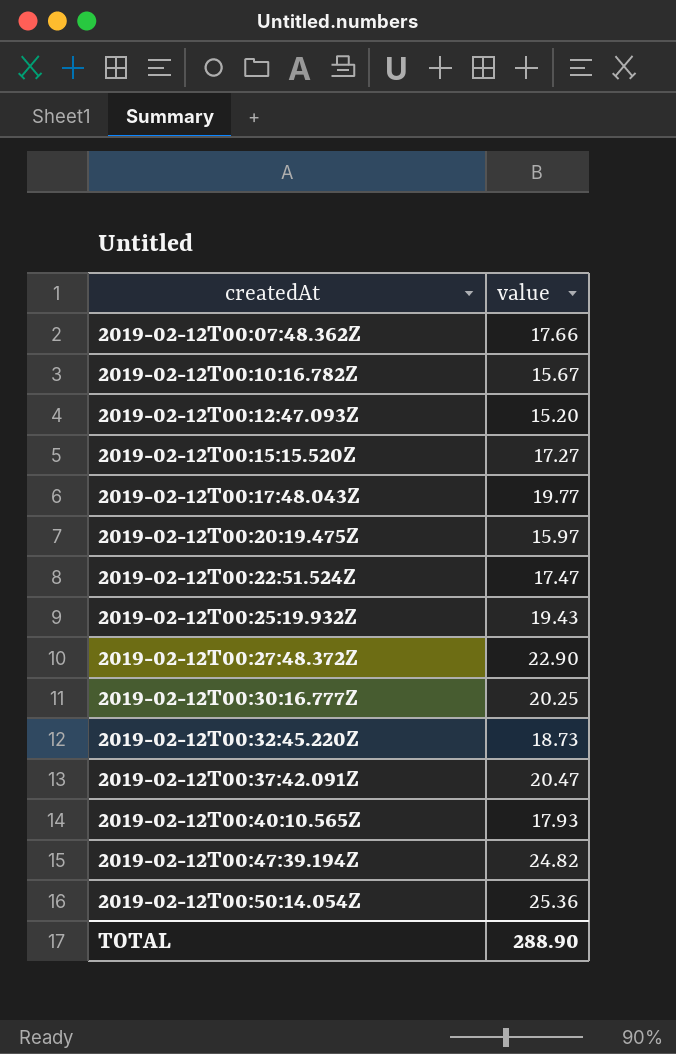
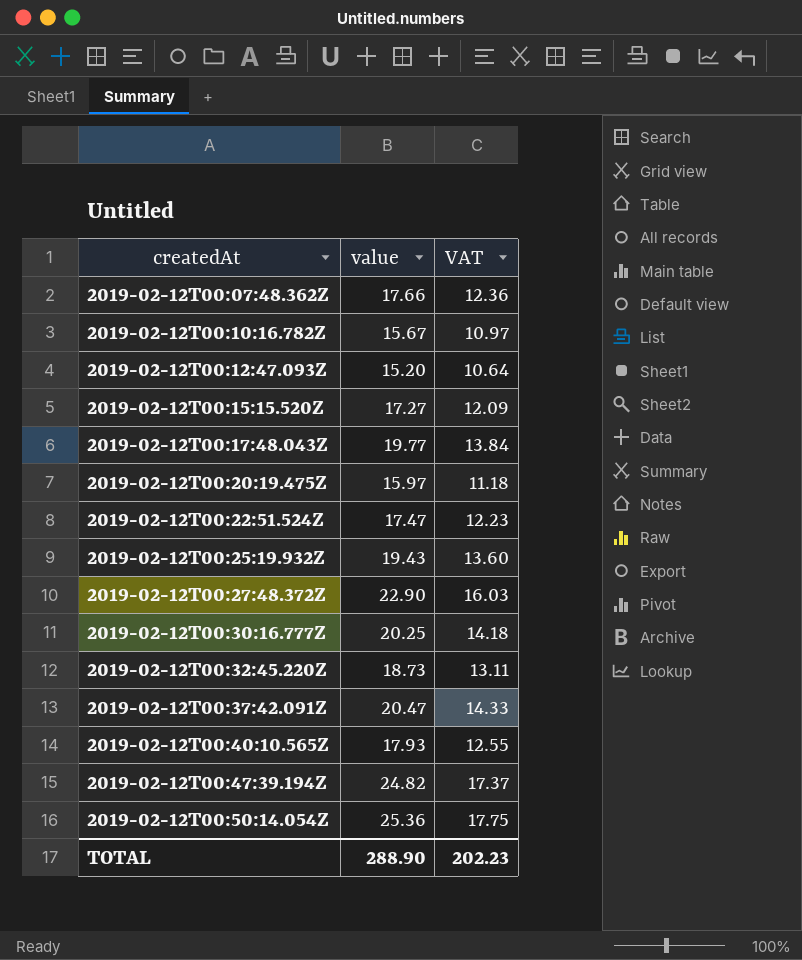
column VAT | formula: none -> [value] * 0.7

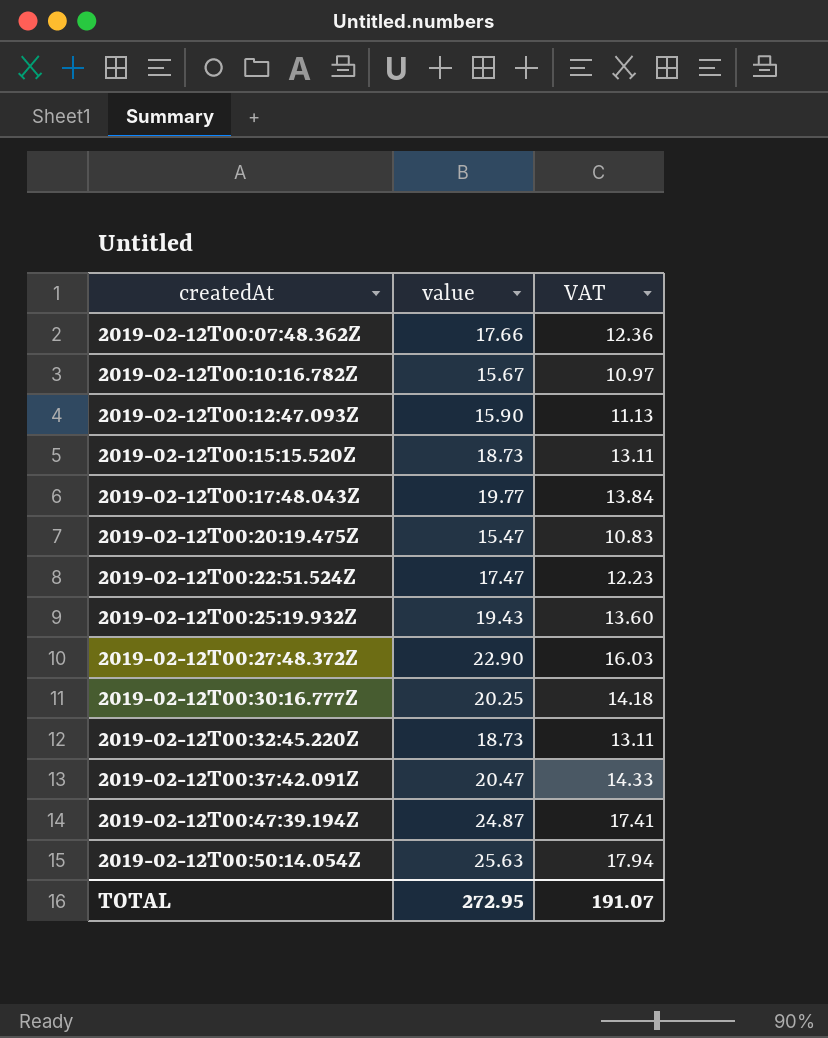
row 2019-02-12T00:40:10.565Z: 17.93 | 12.55 -> none
2019-02-12T00:12:47.093Z | value: 15.20 -> 15.90
2019-02-12T00:12:47.093Z | VAT: 10.64 -> 11.13
2019-02-12T00:15:15.520Z | value: 17.27 -> 18.73
2019-02-12T00:15:15.520Z | VAT: 12.09 -> 13.11
2019-02-12T00:20:19.475Z | value: 15.97 -> 15.47
2019-02-12T00:20:19.475Z | VAT: 11.18 -> 10.83
2019-02-12T00:47:39.194Z | value: 24.82 -> 24.87
2019-02-12T00:47:39.194Z | VAT: 17.37 -> 17.41
2019-02-12T00:50:14.054Z | value: 25.36 -> 25.63
2019-02-12T00:50:14.054Z | VAT: 17.75 -> 17.94
TOTAL | value: 288.90 -> 272.95
TOTAL | VAT: 202.23 -> 191.07

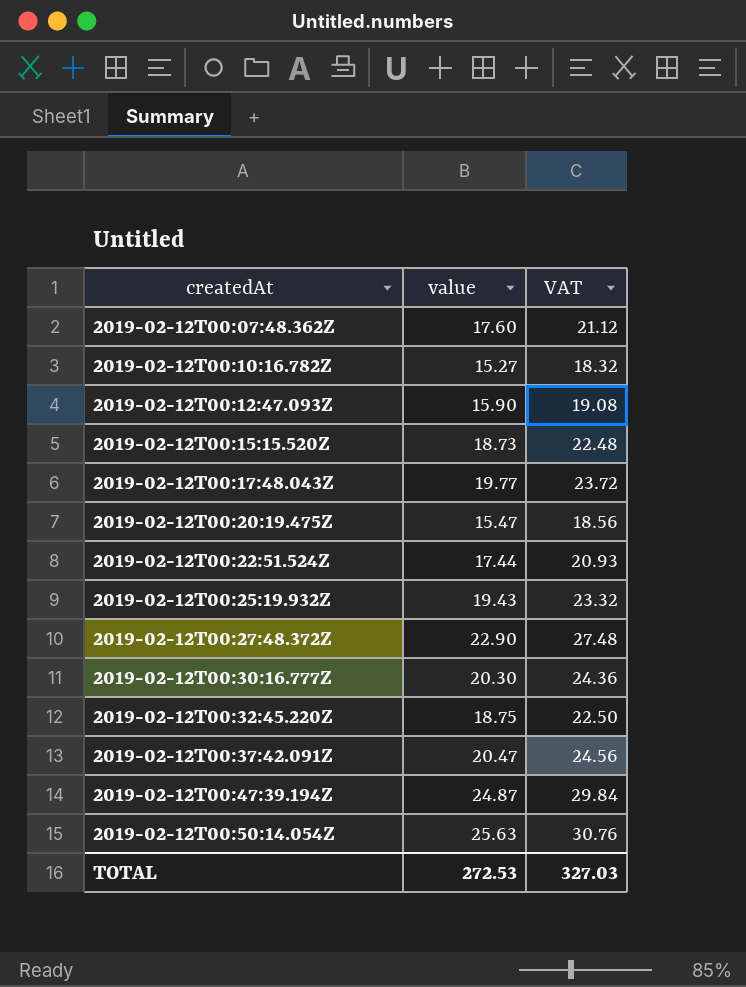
column VAT | formula: [value] * 0.7 -> [value] * 1.2
2019-02-12T00:07:48.362Z | value: 17.66 -> 17.60
2019-02-12T00:10:16.782Z | value: 15.67 -> 15.27
2019-02-12T00:22:51.524Z | value: 17.47 -> 17.44
2019-02-12T00:30:16.777Z | value: 20.25 -> 20.30
2019-02-12T00:32:45.220Z | value: 18.73 -> 18.75
TOTAL | value: 272.95 -> 272.53
TOTAL | VAT: 191.07 -> 327.03

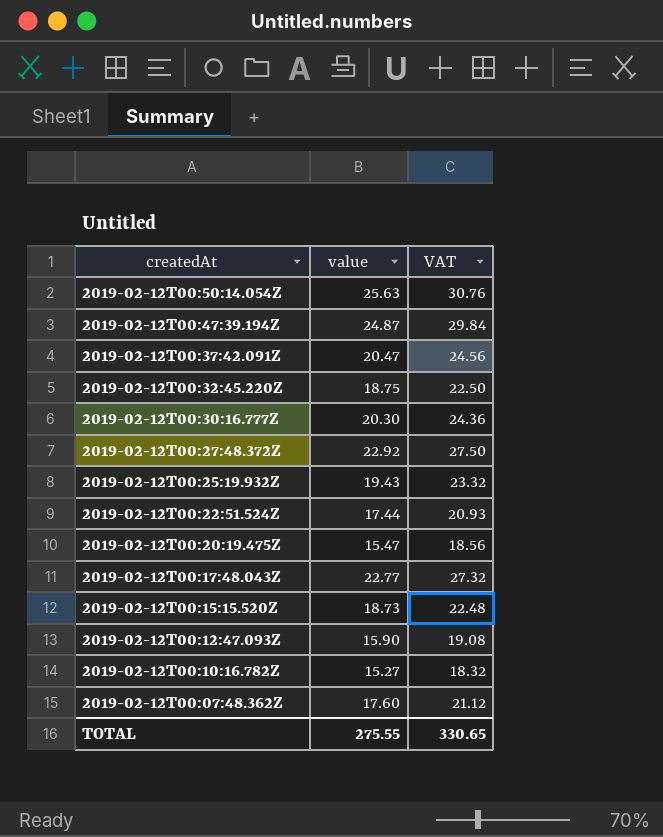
row order: createdAt ascending -> createdAt descending
2019-02-12T00:27:48.372Z | value: 22.90 -> 22.92
2019-02-12T00:27:48.372Z | VAT: 27.48 -> 27.50
2019-02-12T00:17:48.043Z | value: 19.77 -> 22.77
2019-02-12T00:17:48.043Z | VAT: 23.72 -> 27.32
TOTAL | value: 272.53 -> 275.55
TOTAL | VAT: 327.03 -> 330.65

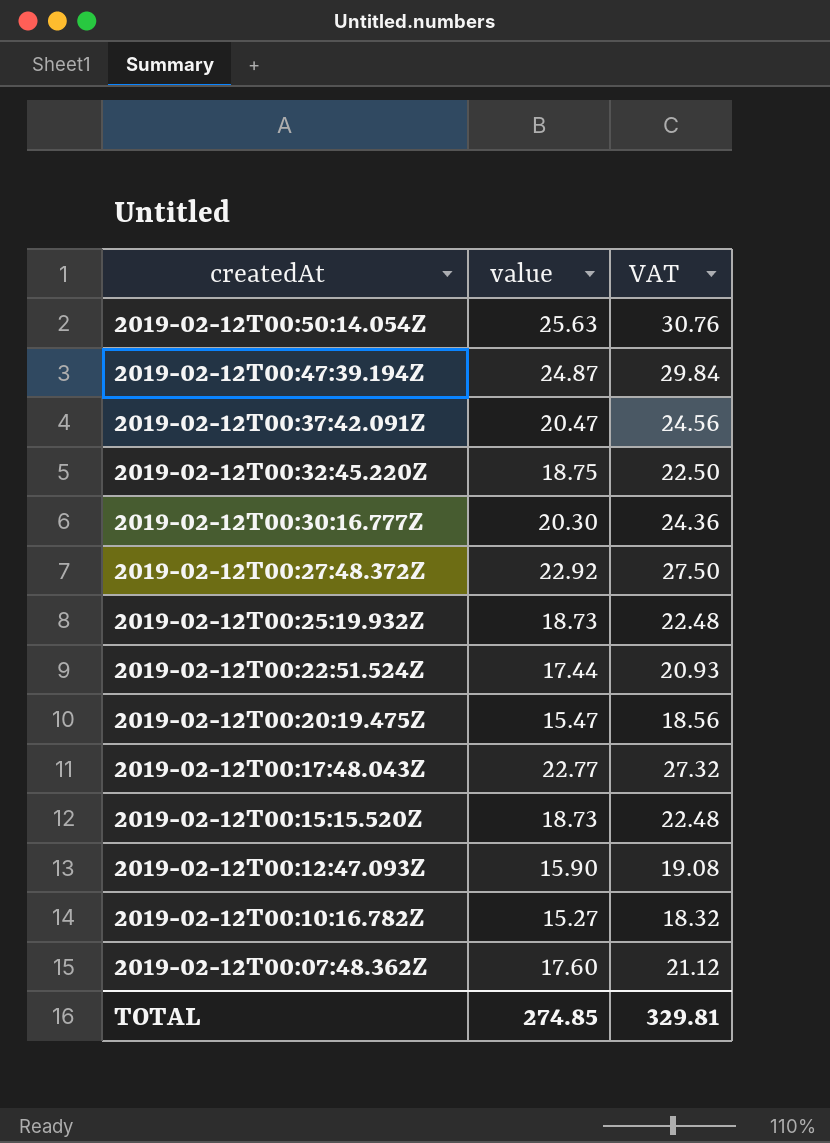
2019-02-12T00:25:19.932Z | value: 19.43 -> 18.73
2019-02-12T00:25:19.932Z | VAT: 23.32 -> 22.48
TOTAL | value: 275.55 -> 274.85
TOTAL | VAT: 330.65 -> 329.81

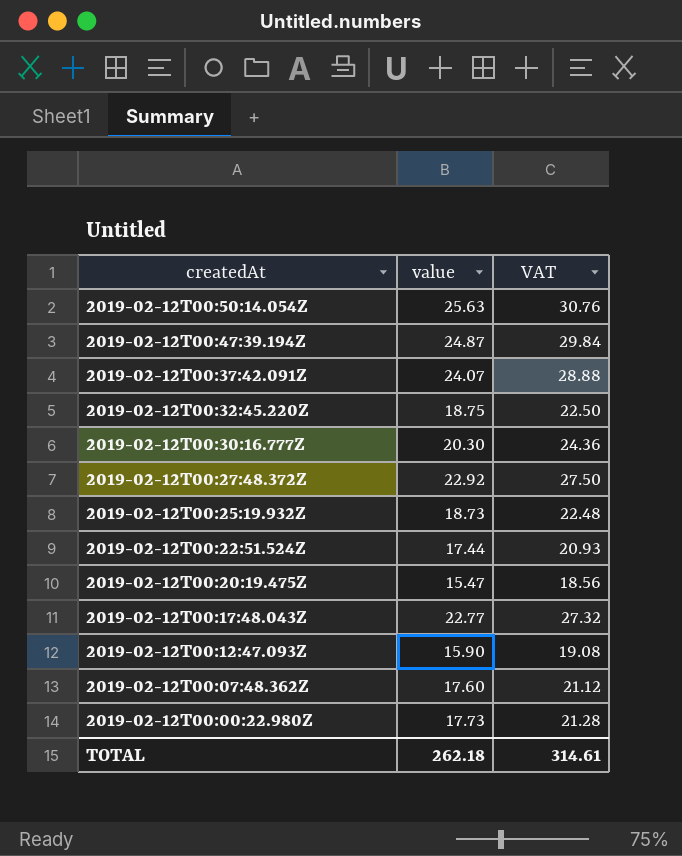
row 2019-02-12T00:15:15.520Z: 18.73 | 22.48 -> none
row 2019-02-12T00:10:16.782Z: 15.27 | 18.32 -> none
2019-02-12T00:37:42.091Z | value: 20.47 -> 24.07
2019-02-12T00:37:42.091Z | VAT: 24.56 -> 28.88
row 2019-02-12T00:00:22.980Z: none -> 17.73 | 21.28
TOTAL | value: 274.85 -> 262.18
TOTAL | VAT: 329.81 -> 314.61

